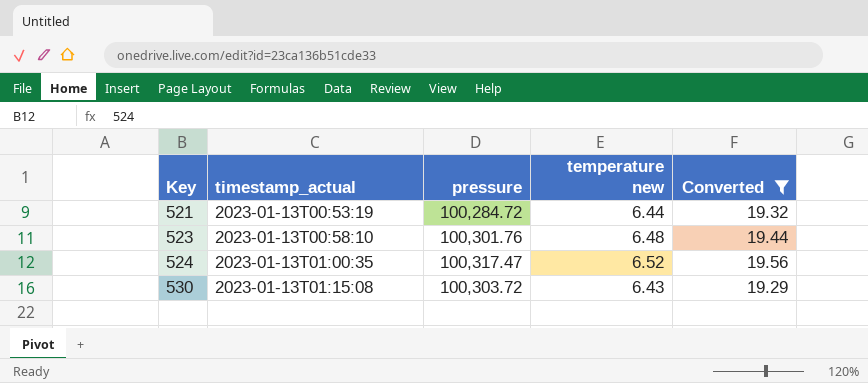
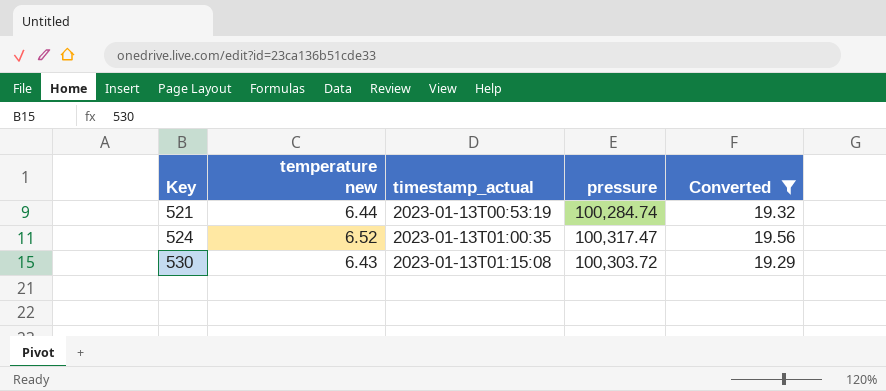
column temperature new | position: 4 -> 2
row 523: 2023-01-13T00:58:10 | 100,301.76 | 6.48 | 19.44 -> none
521 | pressure: 100,284.72 -> 100,284.74

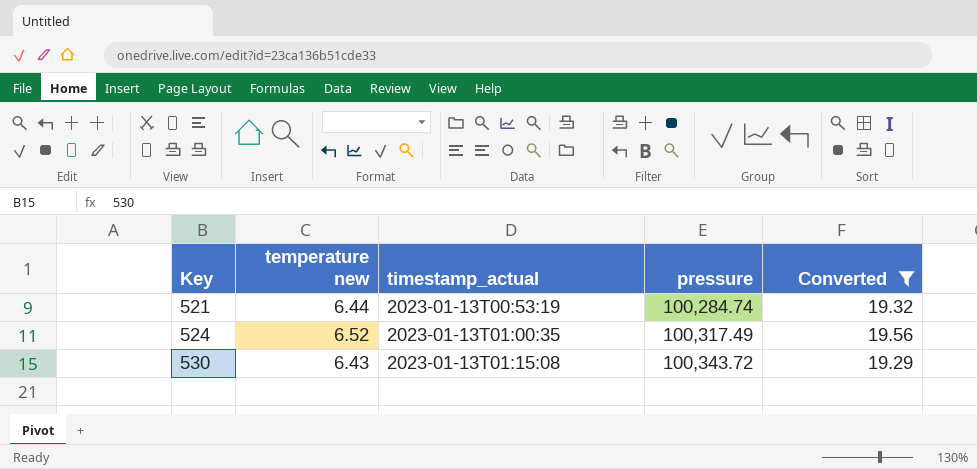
524 | pressure: 100,317.47 -> 100,317.49
530 | pressure: 100,303.72 -> 100,343.72

